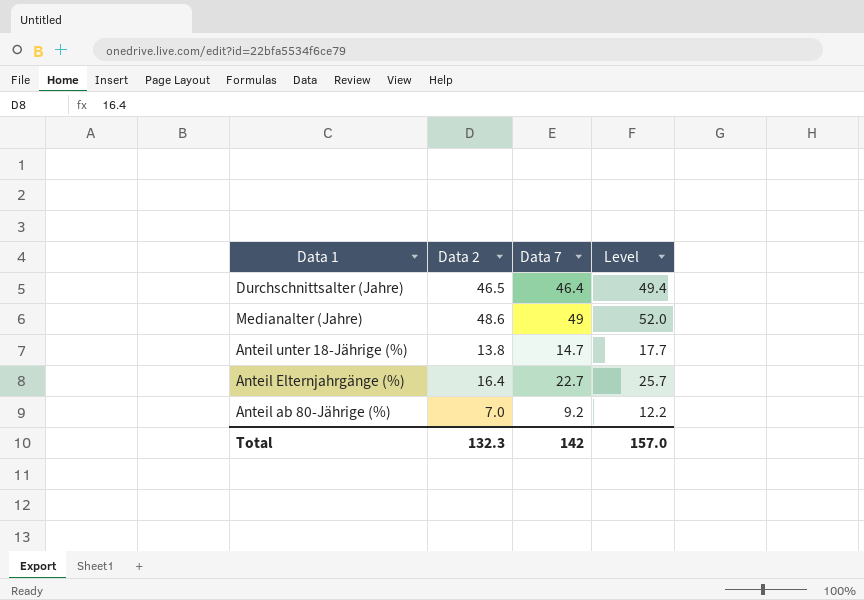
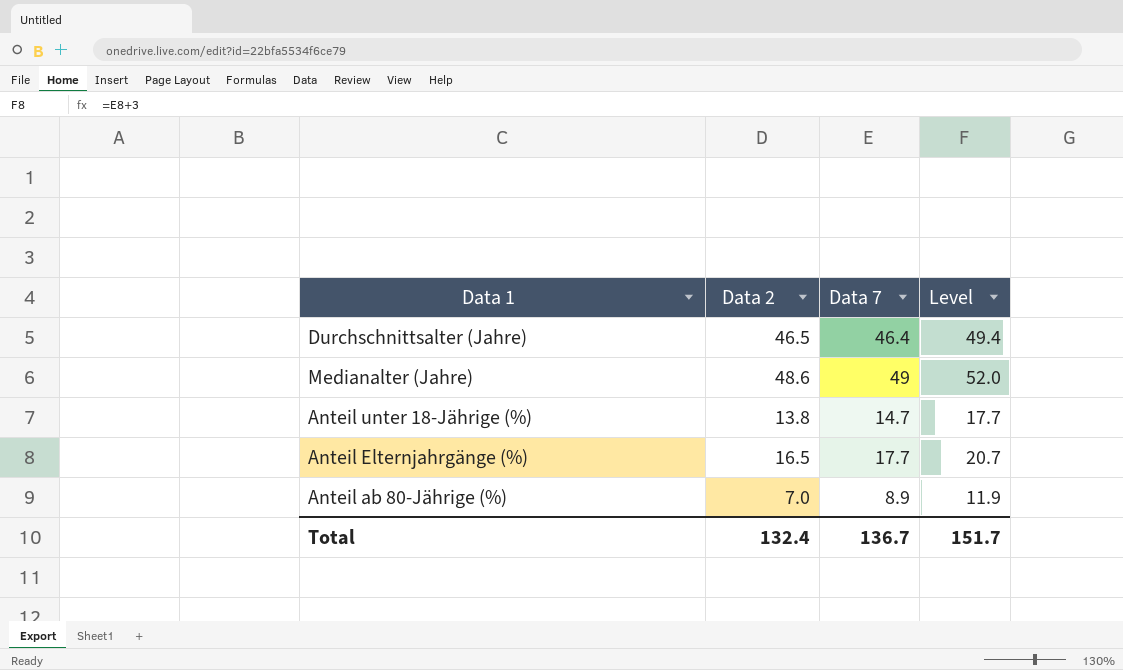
Anteil Elternjahrgänge (%) | Data 2: 16.4 -> 16.5
Anteil Elternjahrgänge (%) | Data 7: 22.7 -> 17.7
Anteil Elternjahrgänge (%) | Level: 25.7 -> 20.7
Anteil ab 80-Jährige (%) | Data 7: 9.2 -> 8.9
Anteil ab 80-Jährige (%) | Level: 12.2 -> 11.9
Total | Data 2: 132.3 -> 132.4
Total | Data 7: 142 -> 136.7
Total | Level: 157.0 -> 151.7

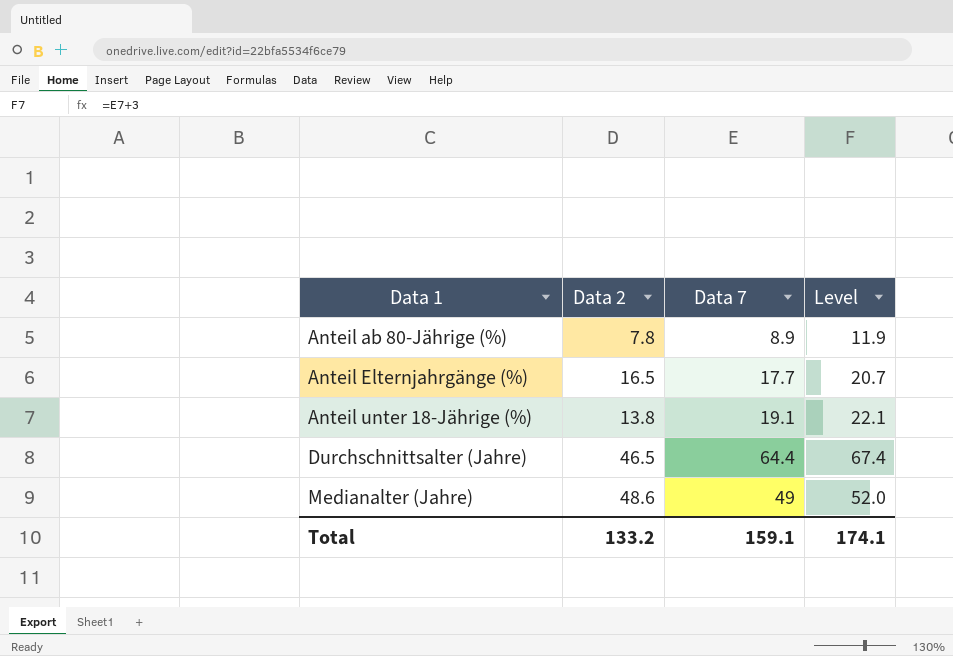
row order: none -> Data 1 ascending
Anteil ab 80-Jährige (%) | Data 2: 7.0 -> 7.8
Anteil unter 18-Jährige (%) | Data 7: 14.7 -> 19.1
Anteil unter 18-Jährige (%) | Level: 17.7 -> 22.1
Durchschnittsalter (Jahre) | Data 7: 46.4 -> 64.4
Durchschnittsalter (Jahre) | Level: 49.4 -> 67.4
Total | Data 2: 132.4 -> 133.2
Total | Data 7: 136.7 -> 159.1
Total | Level: 151.7 -> 174.1

